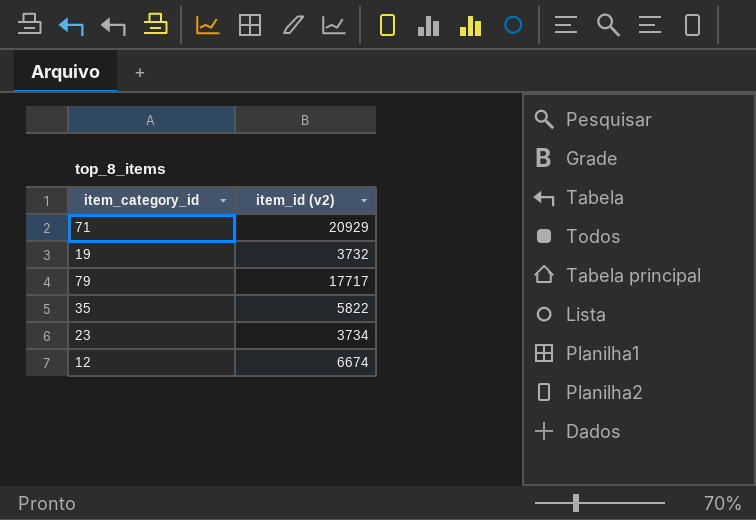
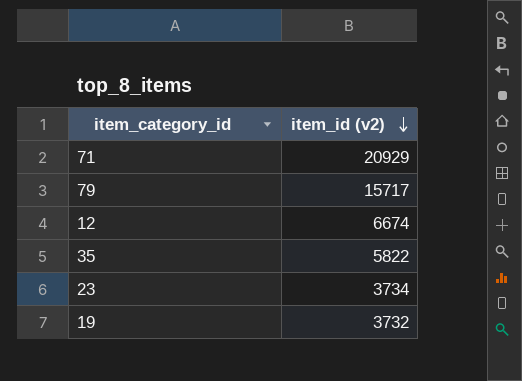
row order: none -> item_id (v2) descending
79 | item_id (v2): 17717 -> 15717

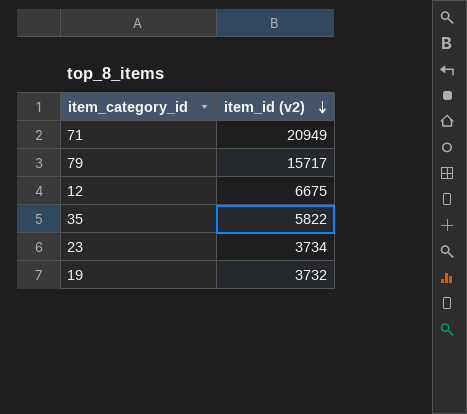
71 | item_id (v2): 20929 -> 20949
12 | item_id (v2): 6674 -> 6675

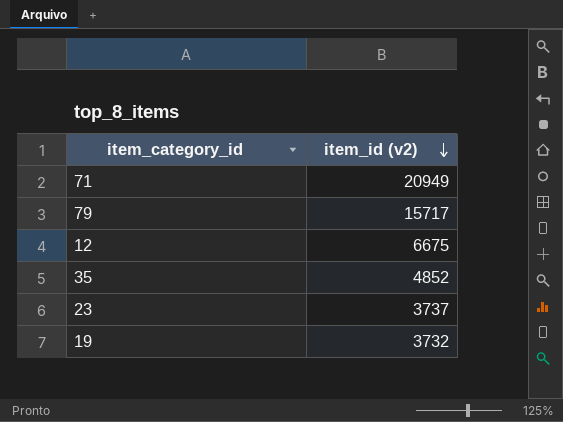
35 | item_id (v2): 5822 -> 4852
23 | item_id (v2): 3734 -> 3737

